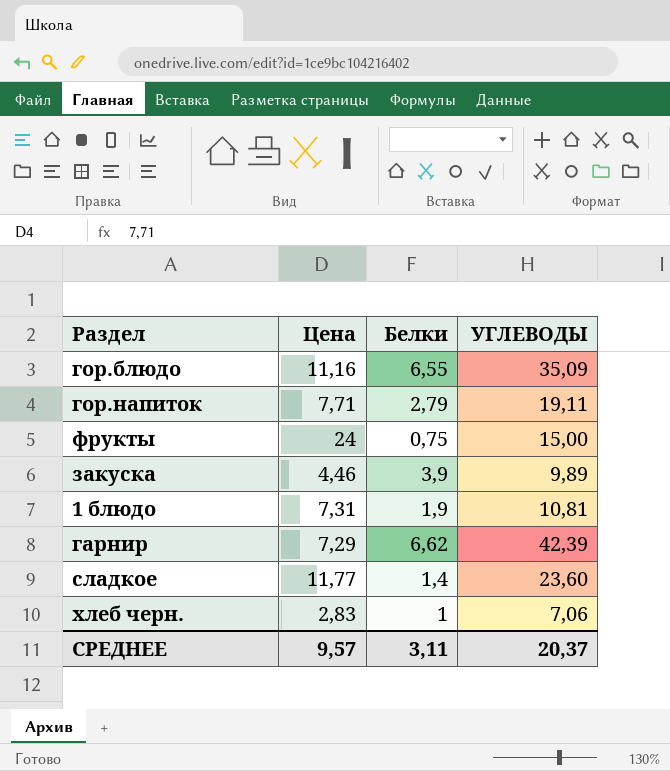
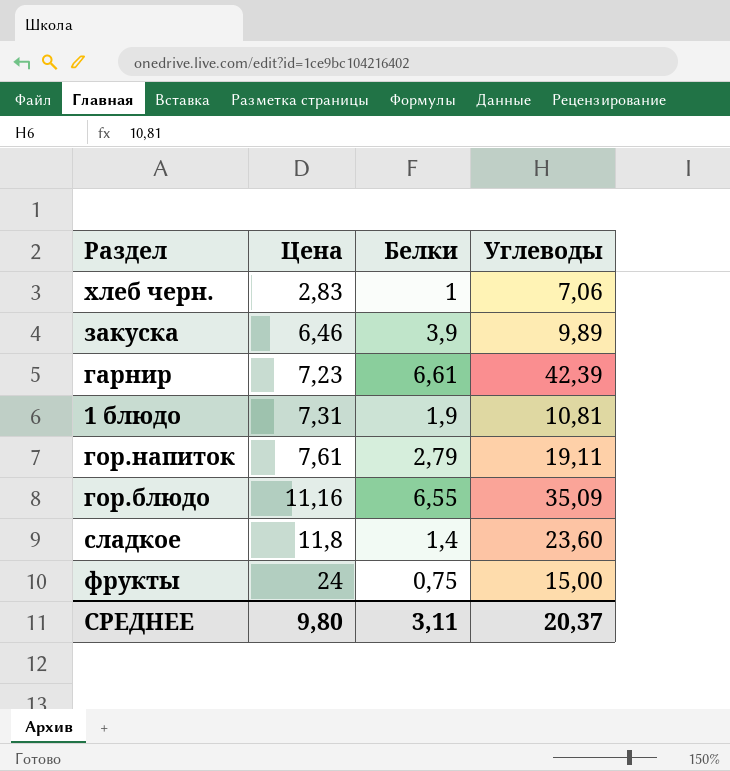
row order: none -> Цена ascending
column name: УГЛЕВОДЫ -> Углеводы
закуска | Цена: 4,46 -> 6,46
гарнир | Цена: 7,29 -> 7,23
гарнир | Белки: 6,62 -> 6,61
гор.напиток | Цена: 7,71 -> 7,61
сладкое | Цена: 11,77 -> 11,8
СРЕДНЕЕ | Цена: 9,57 -> 9,80

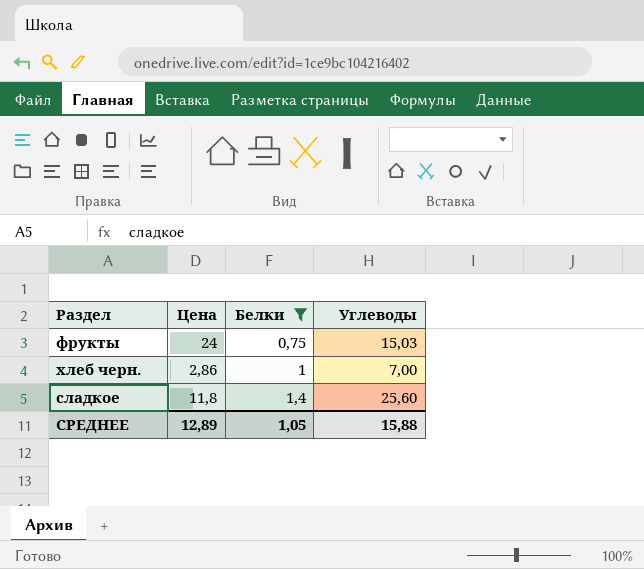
filter: none -> Белки <= 1,4
row order: Цена ascending -> Белки ascending
фрукты | Углеводы: 15,00 -> 15,03
хлеб черн. | Цена: 2,83 -> 2,86
хлеб черн. | Углеводы: 7,06 -> 7,00
сладкое | Углеводы: 23,60 -> 25,60
СРЕДНЕЕ | Цена: 9,80 -> 12,89
СРЕДНЕЕ | Белки: 3,11 -> 1,05
СРЕДНЕЕ | Углеводы: 20,37 -> 15,88

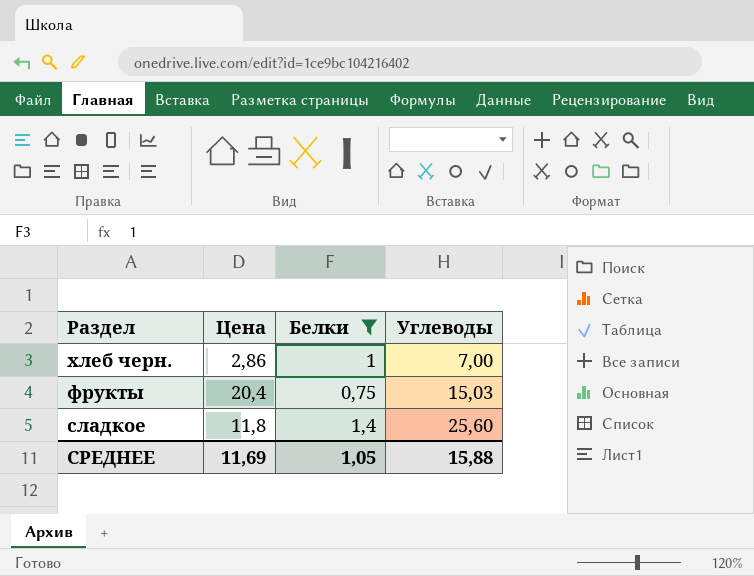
row order: Белки ascending -> Раздел descending
фрукты | Цена: 24 -> 20,4
СРЕДНЕЕ | Цена: 12,89 -> 11,69

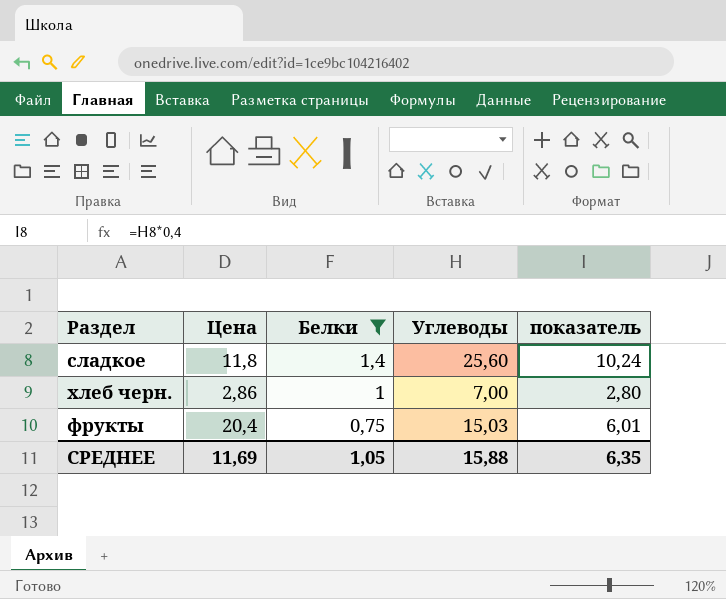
row order: Раздел descending -> Белки descending
column показатель | formula: none -> [Углеводы] * 0,4

